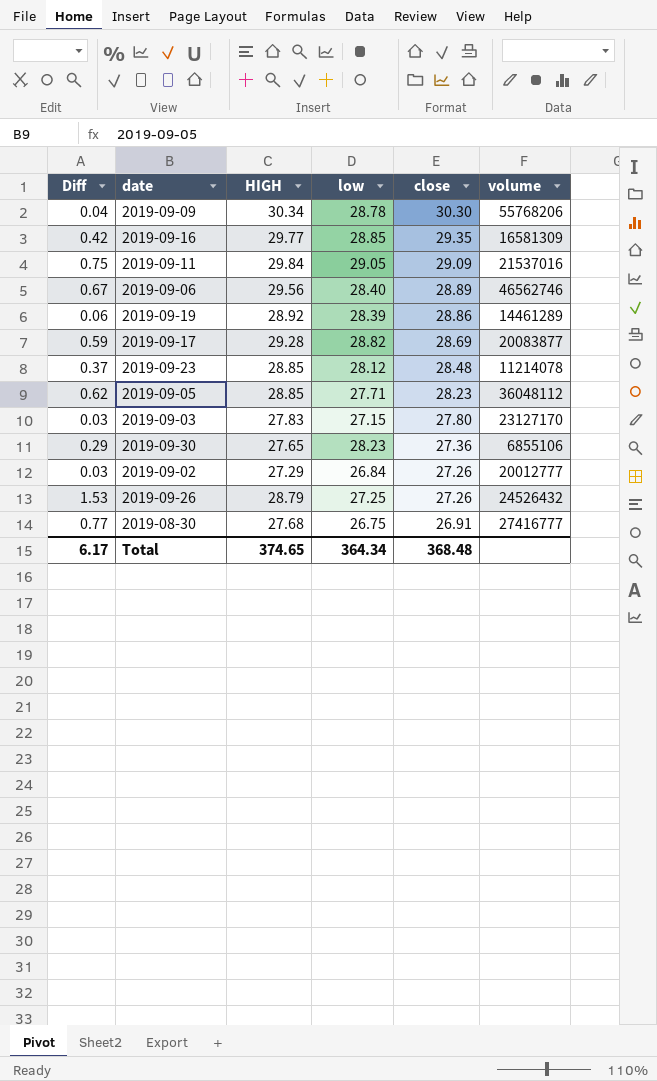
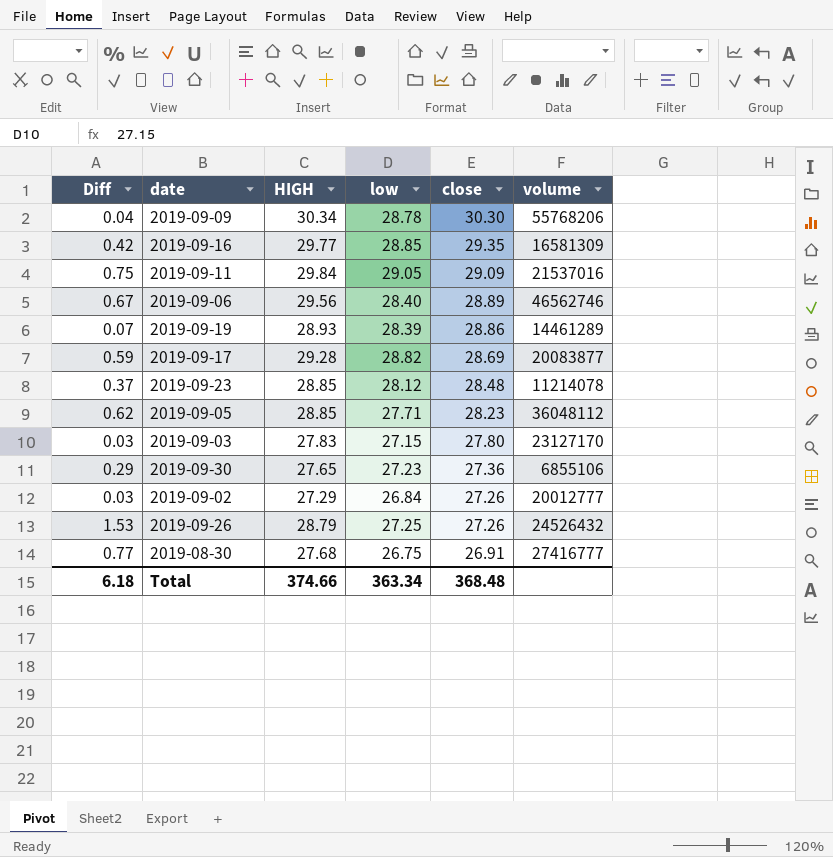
2019-09-19 | Diff: 0.06 -> 0.07
2019-09-19 | HIGH: 28.92 -> 28.93
2019-09-30 | low: 28.23 -> 27.23
Total | Diff: 6.17 -> 6.18
Total | HIGH: 374.65 -> 374.66
Total | low: 364.34 -> 363.34

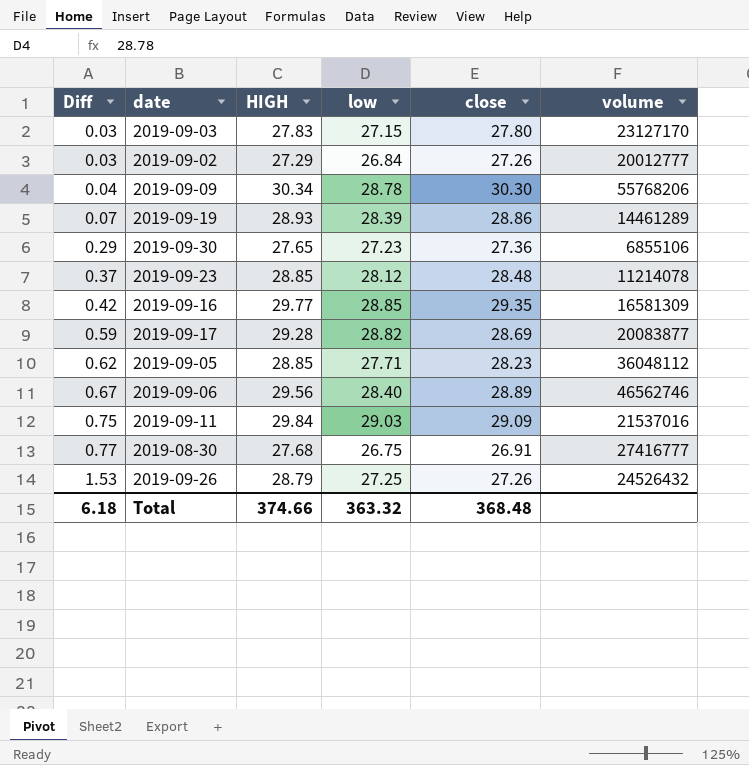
row order: close descending -> Diff ascending
2019-09-11 | low: 29.05 -> 29.03
Total | low: 363.34 -> 363.32

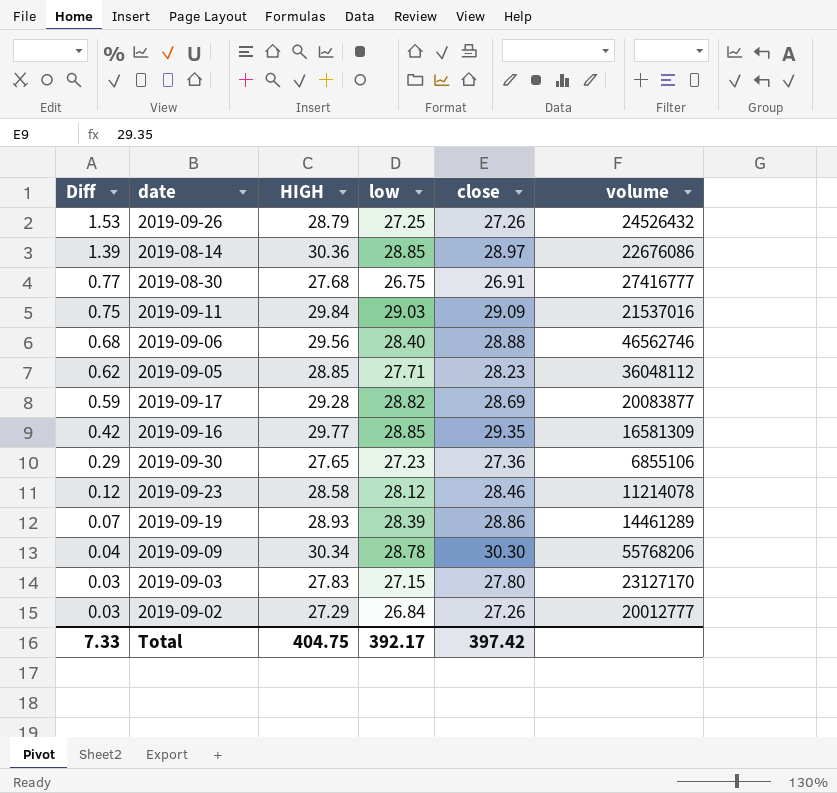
row order: Diff ascending -> Diff descending
row 2019-08-14: none -> 1.39 | 30.36 | 28.85 | 28.97 | 22676086
2019-09-06 | Diff: 0.67 -> 0.68
2019-09-06 | close: 28.89 -> 28.88
2019-09-23 | Diff: 0.37 -> 0.12
2019-09-23 | HIGH: 28.85 -> 28.58
2019-09-23 | close: 28.48 -> 28.46
Total | Diff: 6.18 -> 7.33
Total | HIGH: 374.66 -> 404.75
Total | low: 363.32 -> 392.17
Total | close: 368.48 -> 397.42

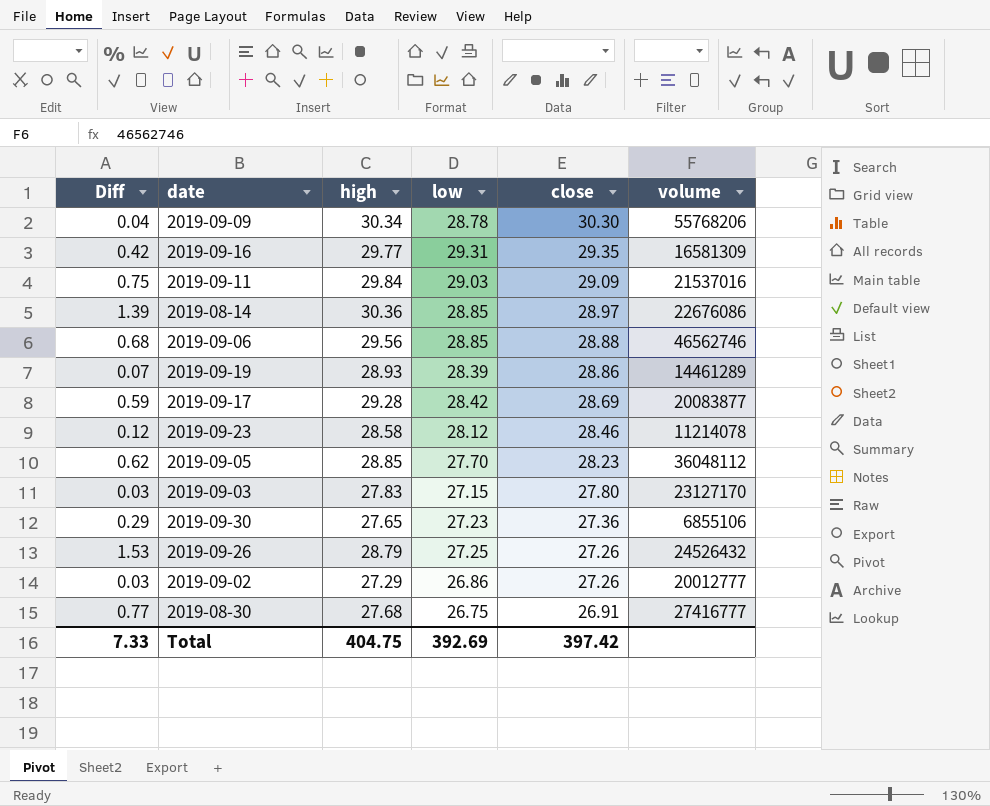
row order: Diff descending -> close descending
column name: HIGH -> high
2019-09-16 | low: 28.85 -> 29.31
2019-09-06 | low: 28.40 -> 28.85
2019-09-17 | low: 28.82 -> 28.42
2019-09-05 | low: 27.71 -> 27.70
2019-09-02 | low: 26.84 -> 26.86
Total | low: 392.17 -> 392.69

